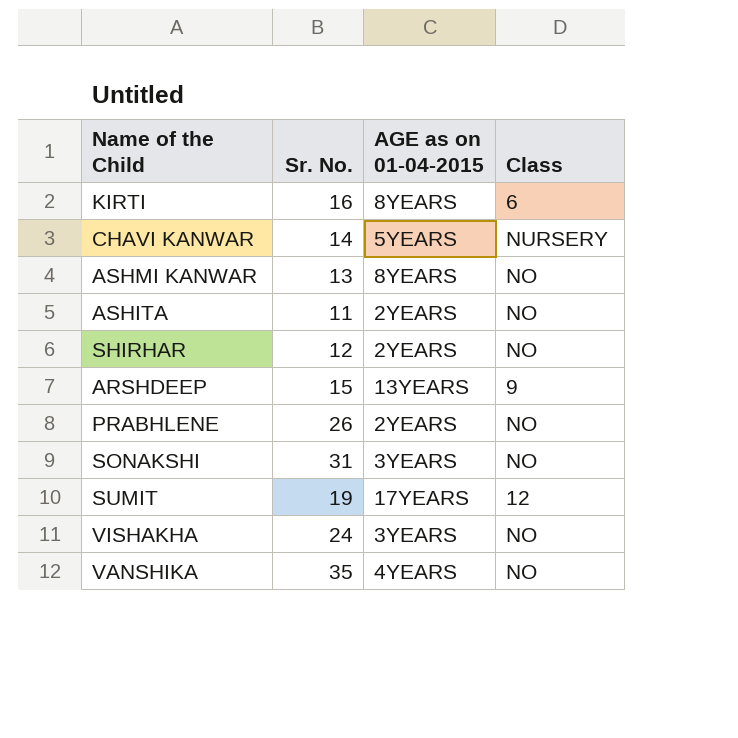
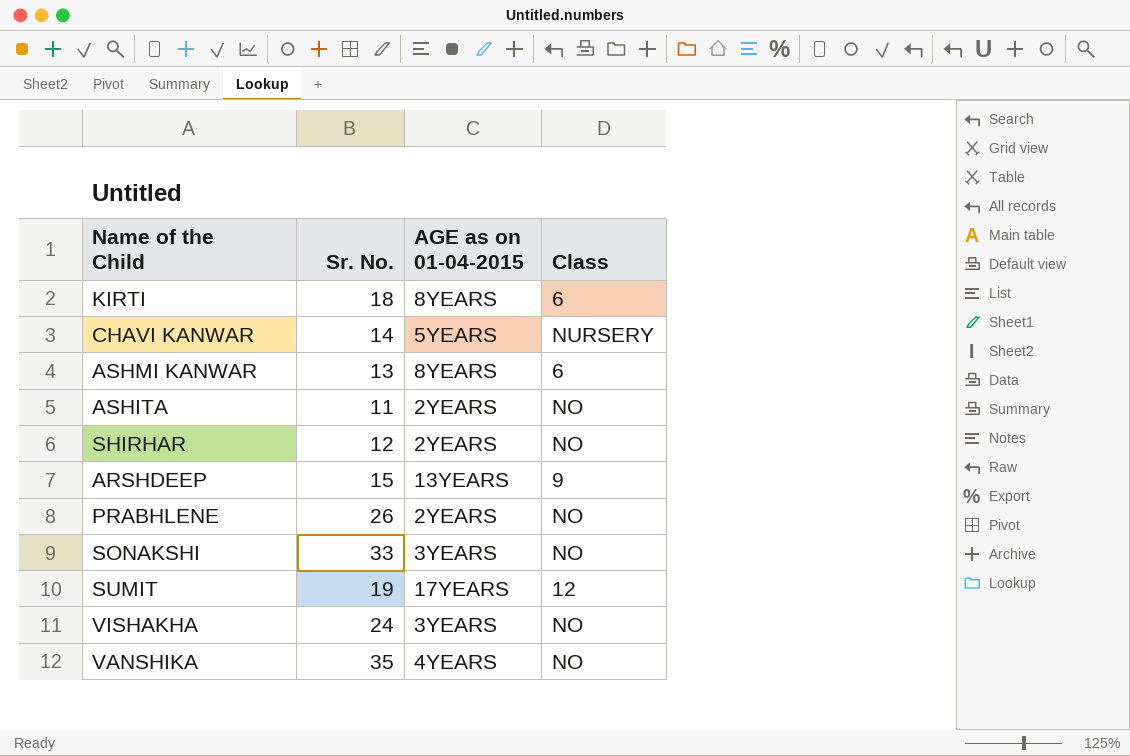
KIRTI | Sr. No.: 16 -> 18
ASHMI KANWAR | Class: NO -> 6
SONAKSHI | Sr. No.: 31 -> 33

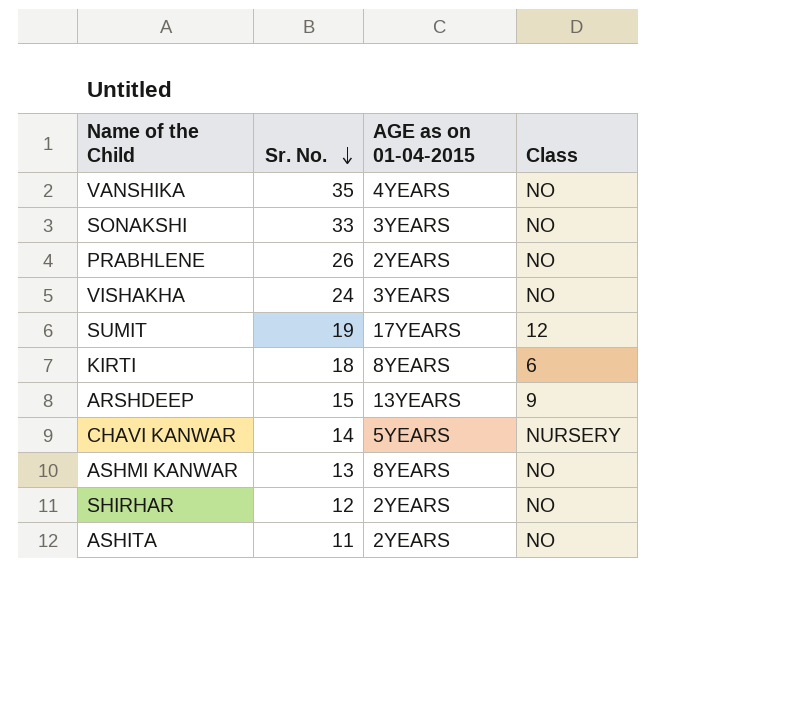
row order: none -> Sr. No. descending
ASHMI KANWAR | Class: 6 -> NO

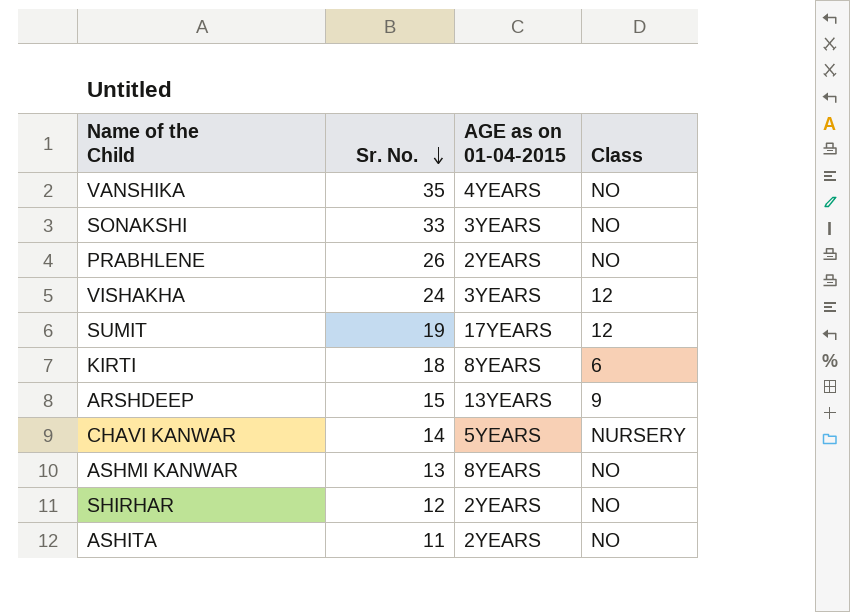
VISHAKHA | Class: NO -> 12

